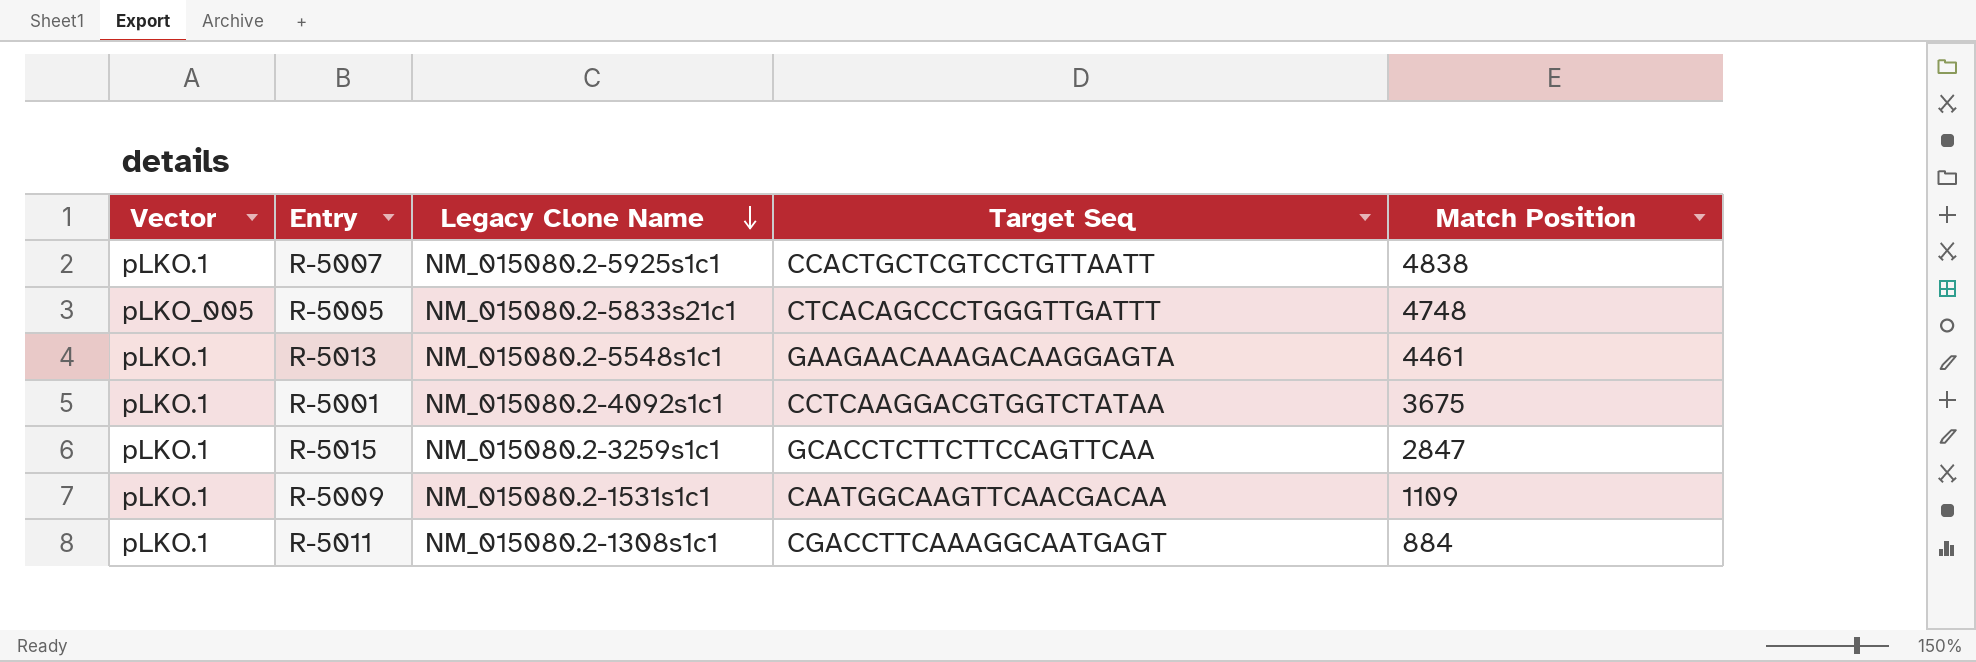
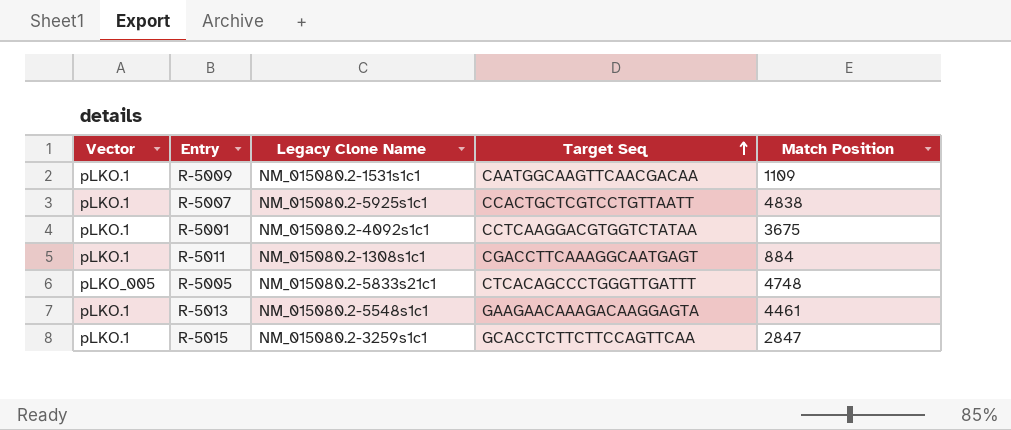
row order: Legacy Clone Name descending -> Target Seq ascending

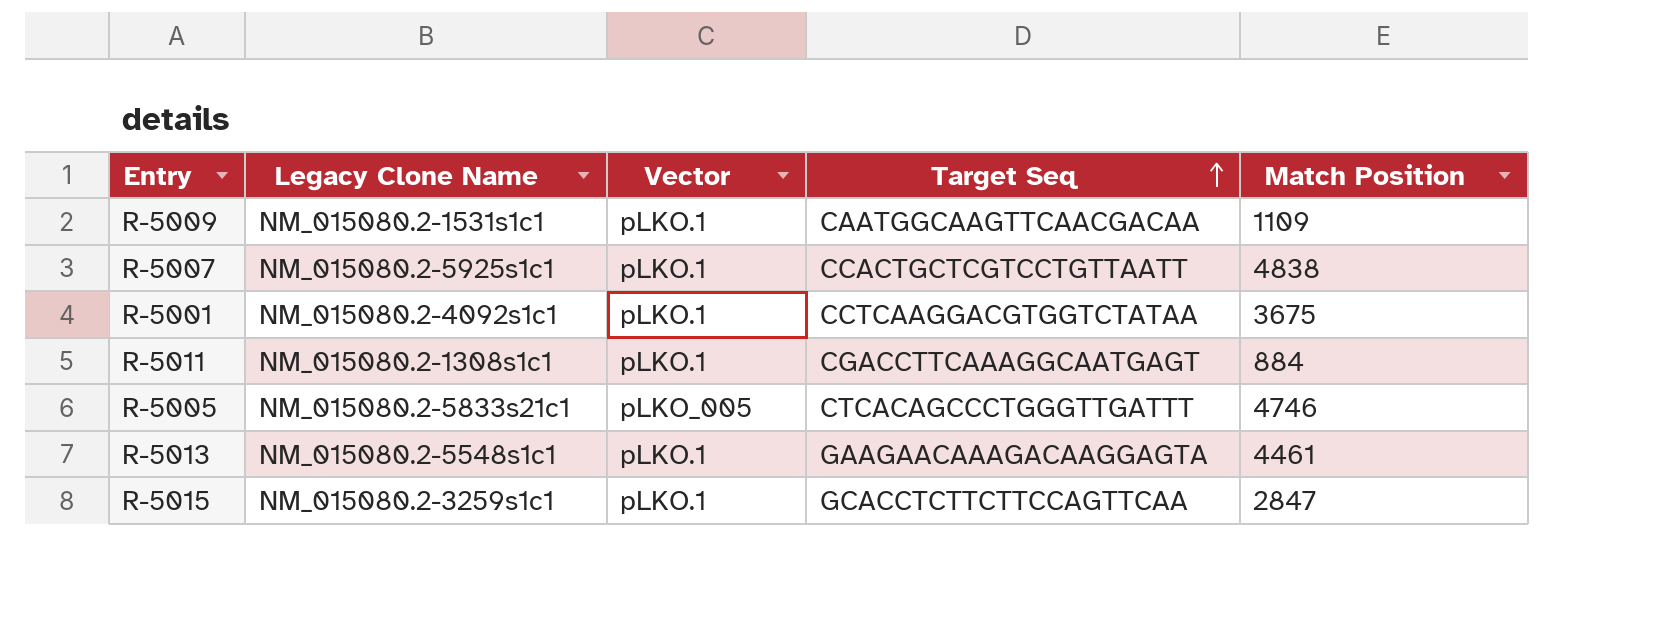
column Vector | position: 1 -> 3
R-5005 | Match Position: 4748 -> 4746

